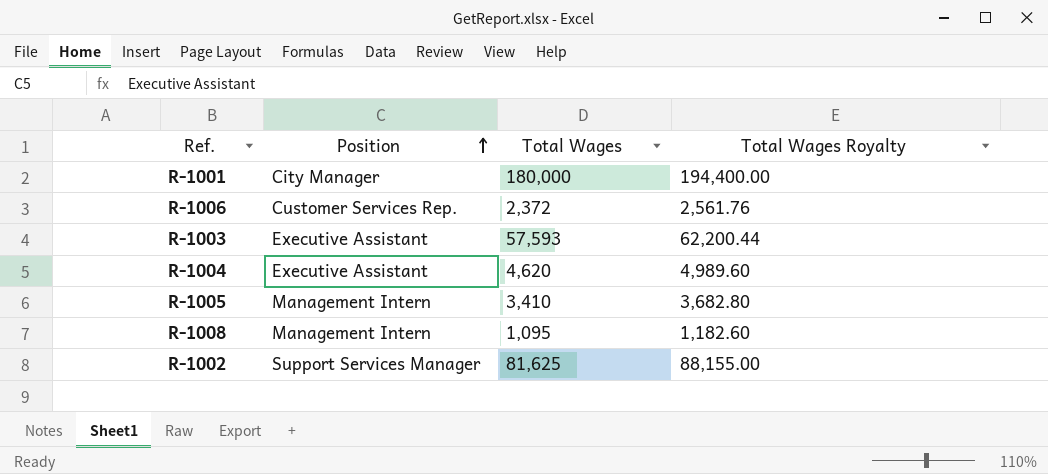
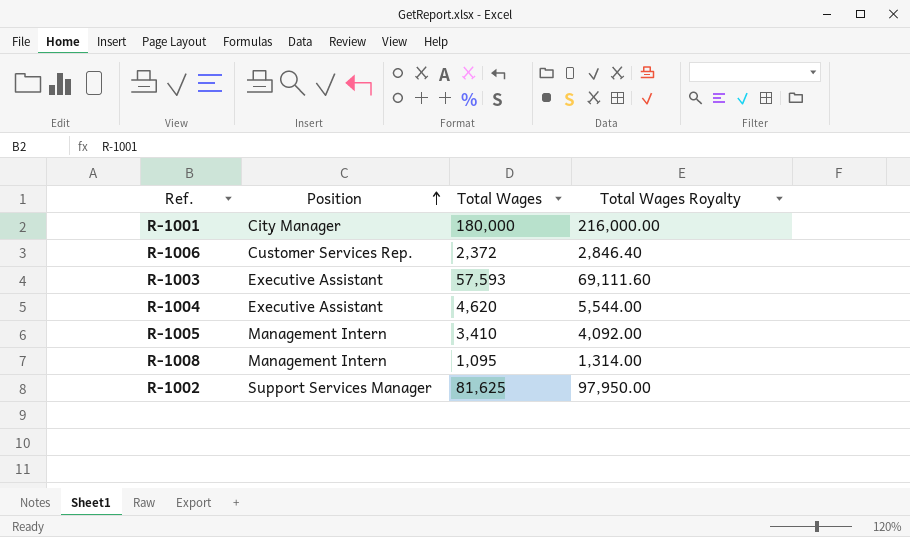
column Total Wages Royalty | formula: [Total Wages] * 1.08 -> [Total Wages] * 1.2

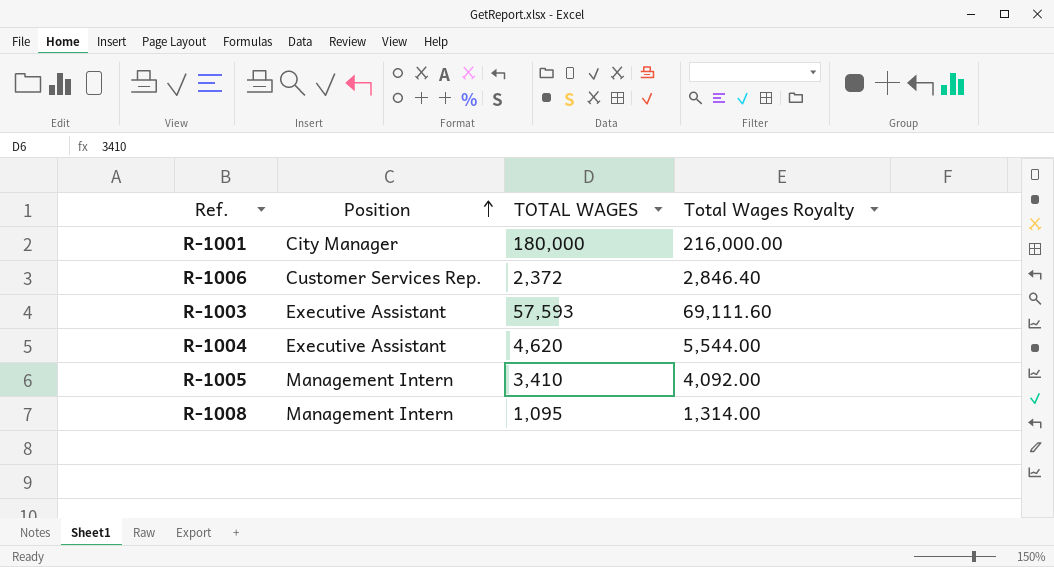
column name: Total Wages -> TOTAL WAGES
row R-1002: Support Services Manager | 81,625 | 97,950.00 -> none

